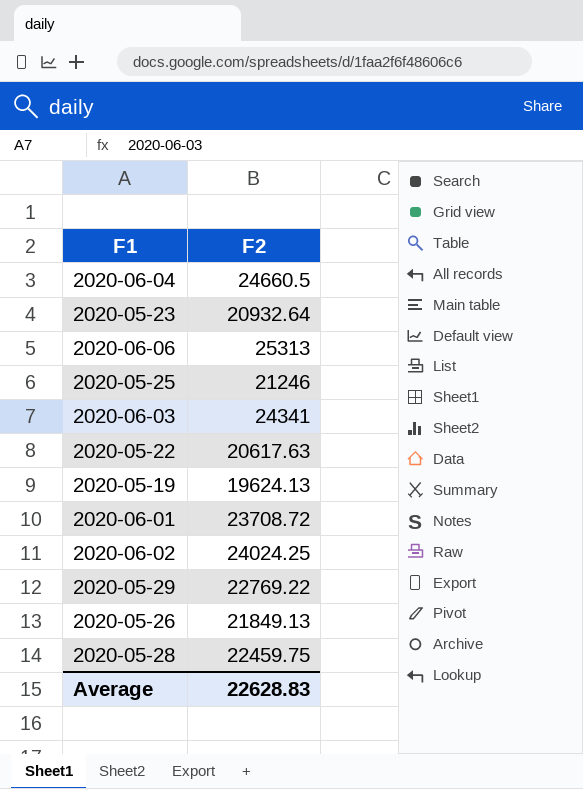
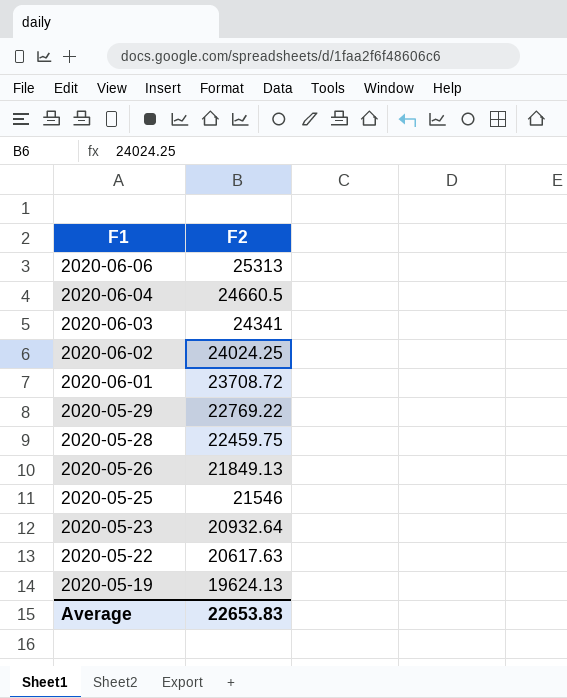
row order: none -> F1 descending
2020-05-25 | F2: 21246 -> 21546
Average | F2: 22628.83 -> 22653.83

